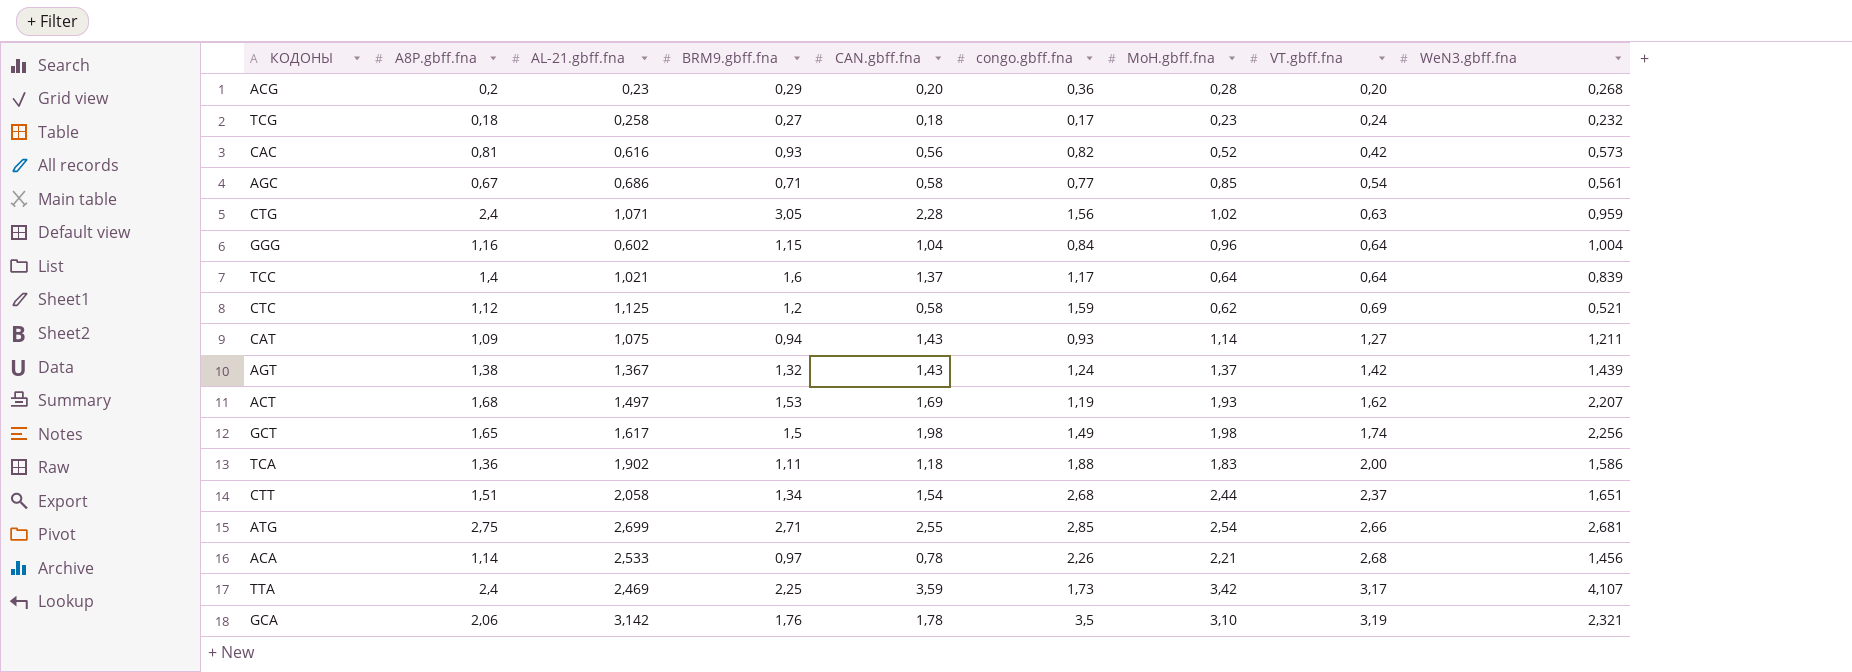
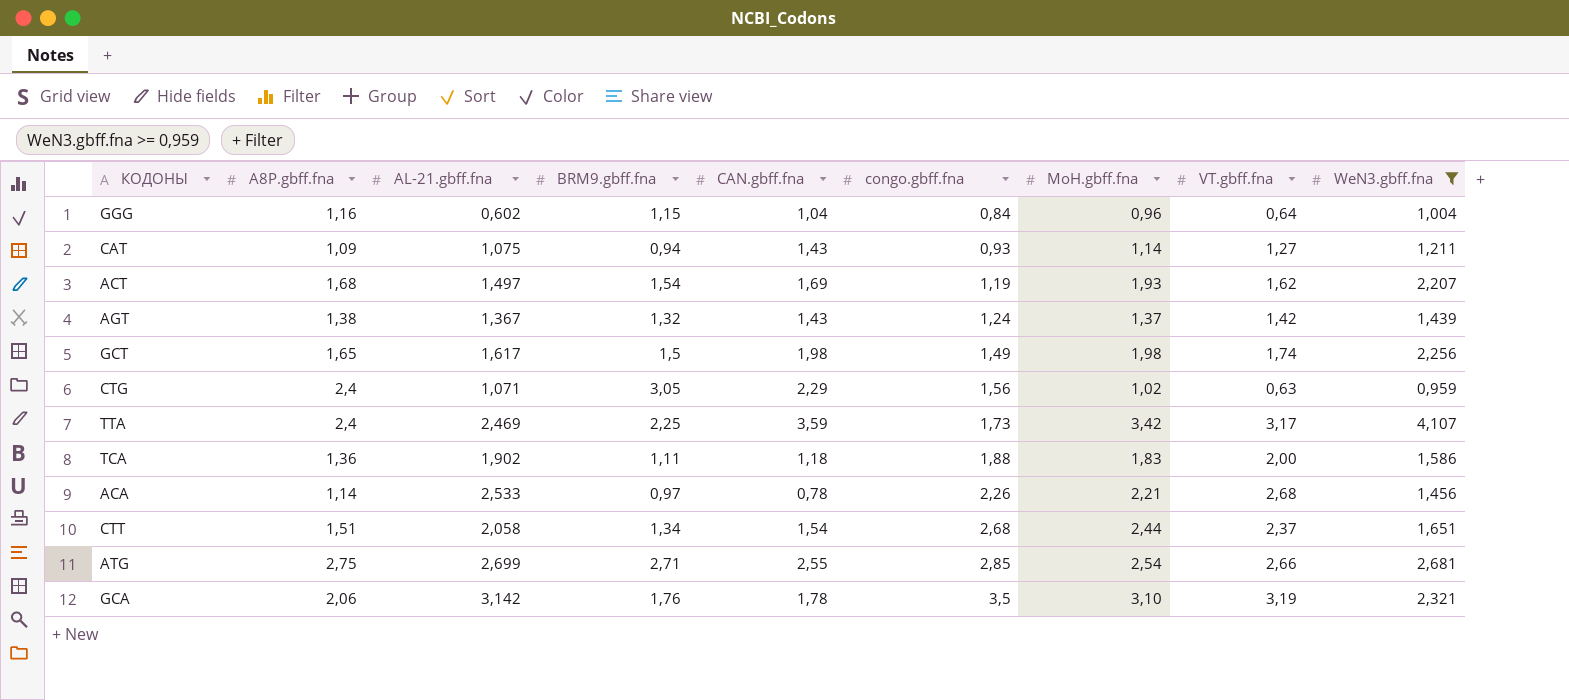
filter: none -> WeN3.gbff.fna >= 0,959
row order: VT.gbff.fna ascending -> congo.gbff.fna ascending
ACT | BRM9.gbff.fna: 1,53 -> 1,54
CTG | CAN.gbff.fna: 2,28 -> 2,29

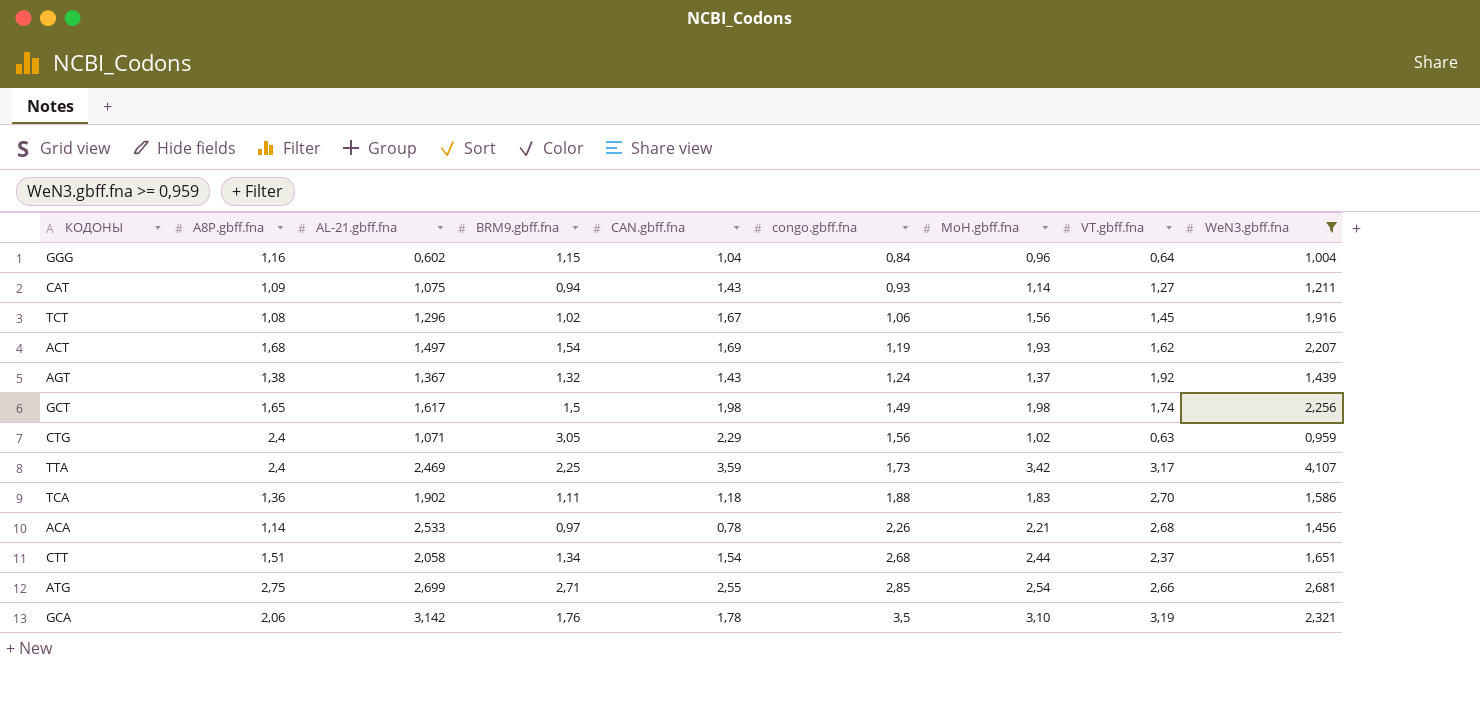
row TCT: none -> 1,08 | 1,296 | 1,02 | 1,67 | 1,06 | 1,56 | 1,45 | 1,916
AGT | VT.gbff.fna: 1,42 -> 1,92
TCA | VT.gbff.fna: 2,00 -> 2,70

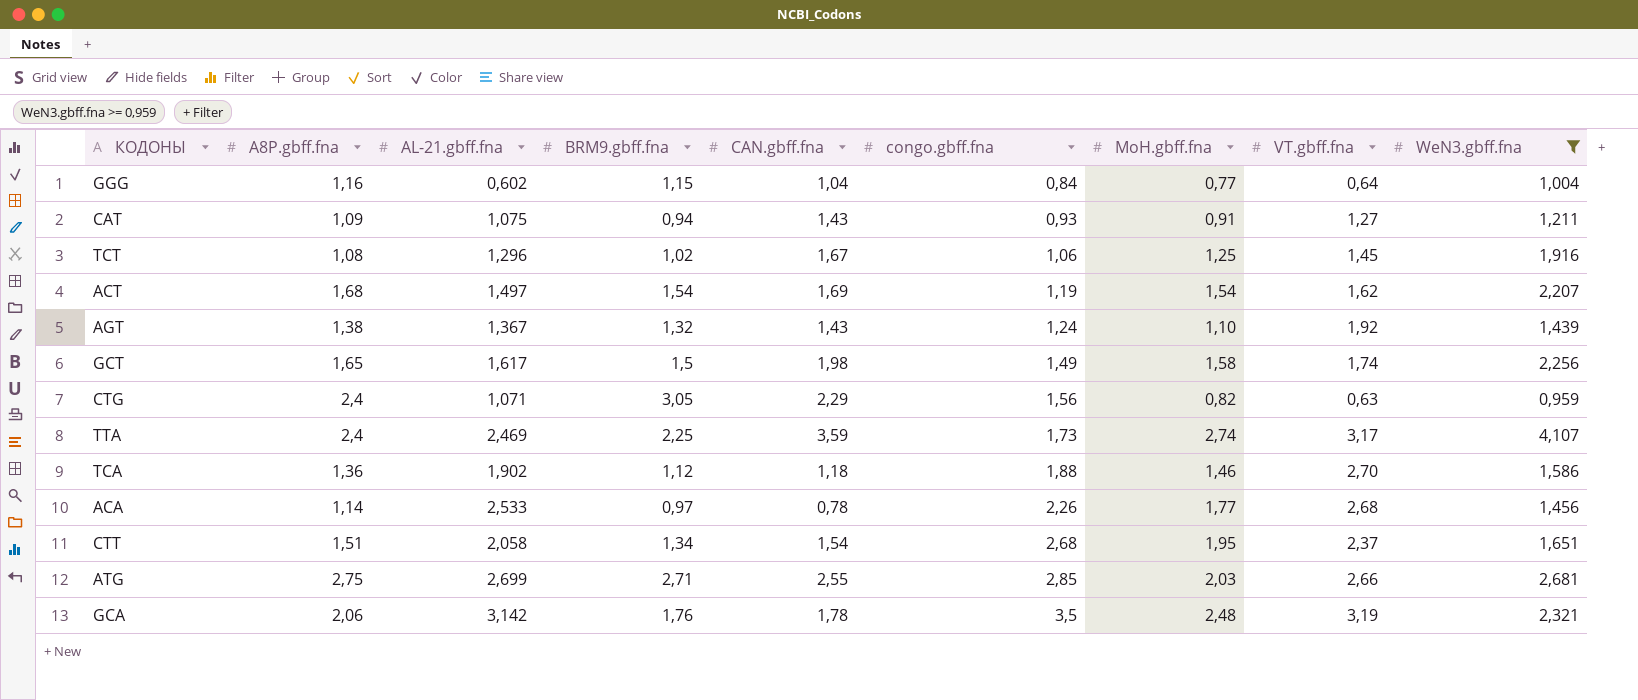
GGG | MoH.gbff.fna: 0,96 -> 0,77
CAT | MoH.gbff.fna: 1,14 -> 0,91
TCT | MoH.gbff.fna: 1,56 -> 1,25
ACT | MoH.gbff.fna: 1,93 -> 1,54
AGT | MoH.gbff.fna: 1,37 -> 1,10
GCT | MoH.gbff.fna: 1,98 -> 1,58
CTG | MoH.gbff.fna: 1,02 -> 0,82
TTA | MoH.gbff.fna: 3,42 -> 2,74
TCA | BRM9.gbff.fna: 1,11 -> 1,12
TCA | MoH.gbff.fna: 1,83 -> 1,46
ACA | MoH.gbff.fna: 2,21 -> 1,77
CTT | MoH.gbff.fna: 2,44 -> 1,95
ATG | MoH.gbff.fna: 2,54 -> 2,03
GCA | MoH.gbff.fna: 3,10 -> 2,48

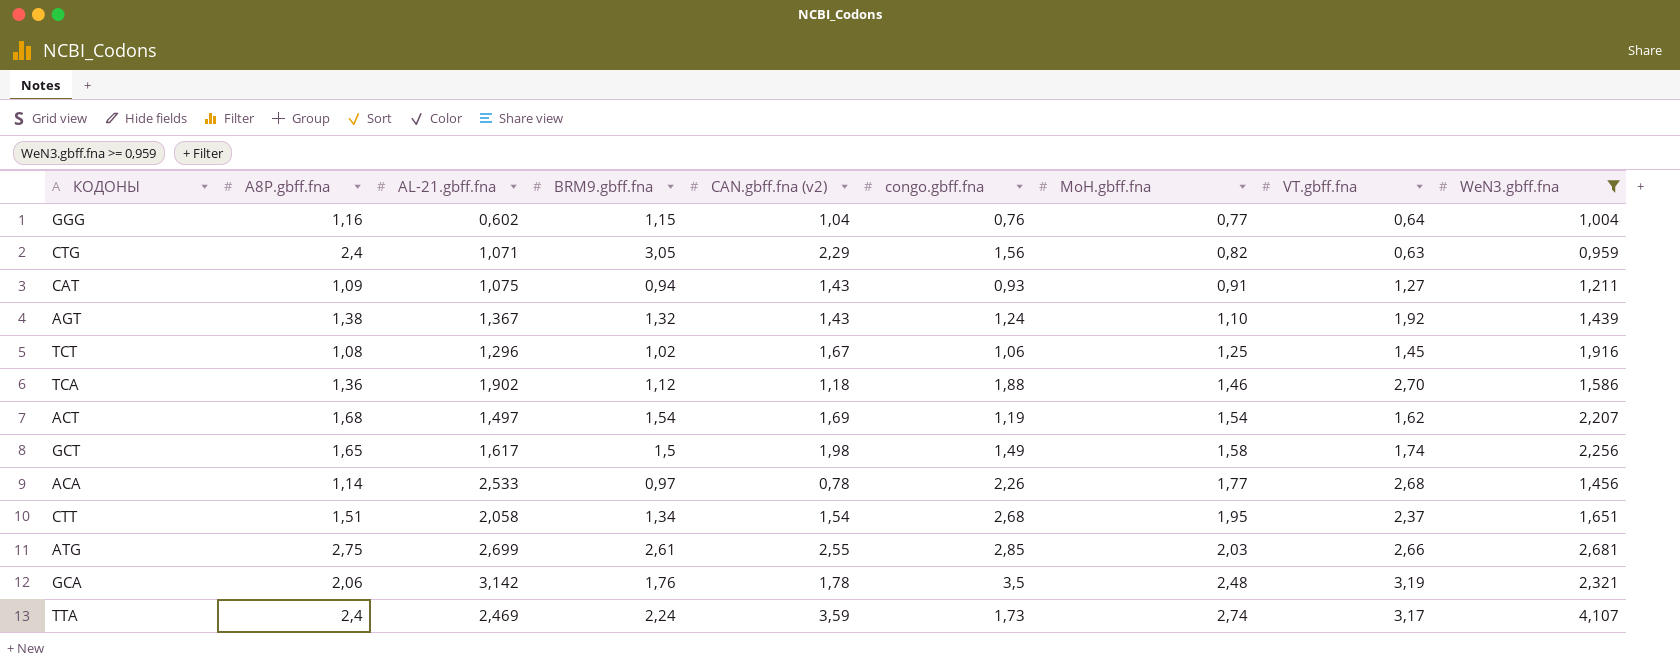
row order: congo.gbff.fna ascending -> MoH.gbff.fna ascending
column name: CAN.gbff.fna -> CAN.gbff.fna (v2)
GGG | congo.gbff.fna: 0,84 -> 0,76
ATG | BRM9.gbff.fna: 2,71 -> 2,61
TTA | BRM9.gbff.fna: 2,25 -> 2,24

